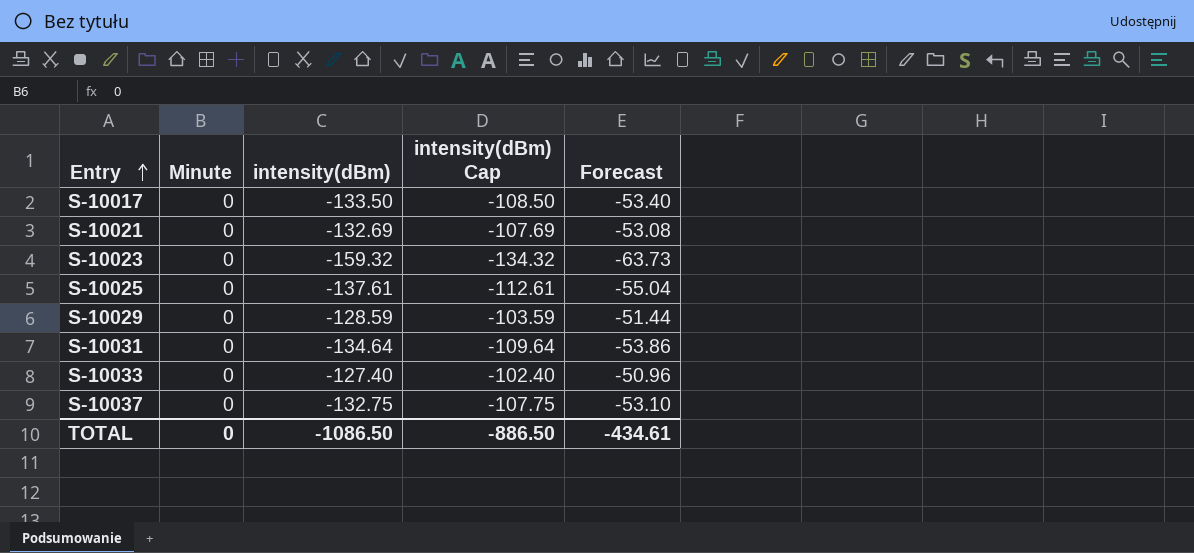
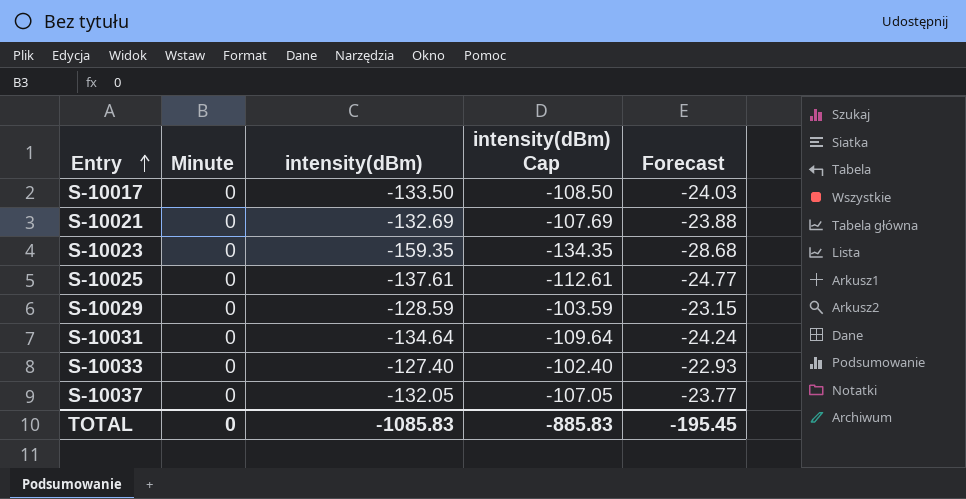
column Forecast | formula: [intensity(dBm)] * 0.4 -> [intensity(dBm)] * 0.18
S-10023 | intensity(dBm): -159.32 -> -159.35
S-10023 | intensity(dBm) Cap: -134.32 -> -134.35
S-10037 | intensity(dBm): -132.75 -> -132.05
S-10037 | intensity(dBm) Cap: -107.75 -> -107.05
TOTAL | intensity(dBm): -1086.50 -> -1085.83
TOTAL | intensity(dBm) Cap: -886.50 -> -885.83
TOTAL | Forecast: -434.61 -> -195.45

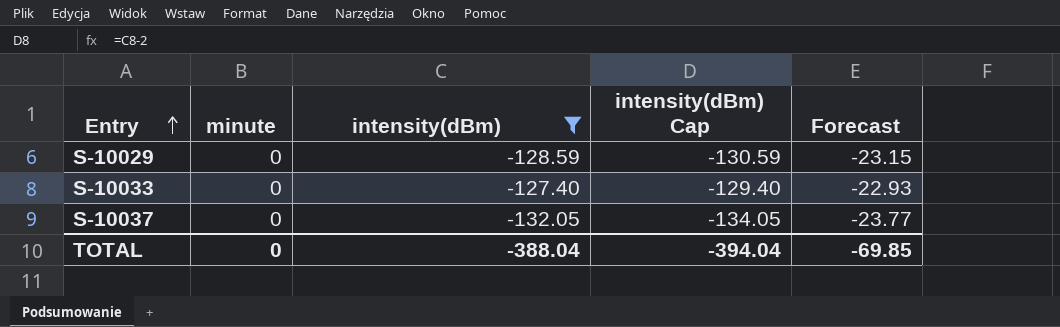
filter: none -> intensity(dBm) >= -132.05
column name: Minute -> minute
column intensity(dBm) Cap | formula: [intensity(dBm)] + 25 -> [intensity(dBm)] - 2
TOTAL | intensity(dBm): -1085.83 -> -388.04
TOTAL | intensity(dBm) Cap: -885.83 -> -394.04
TOTAL | Forecast: -195.45 -> -69.85

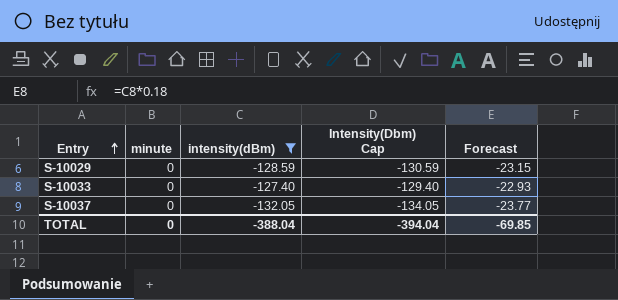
column name: intensity(dBm) Cap -> Intensity(Dbm) Cap

